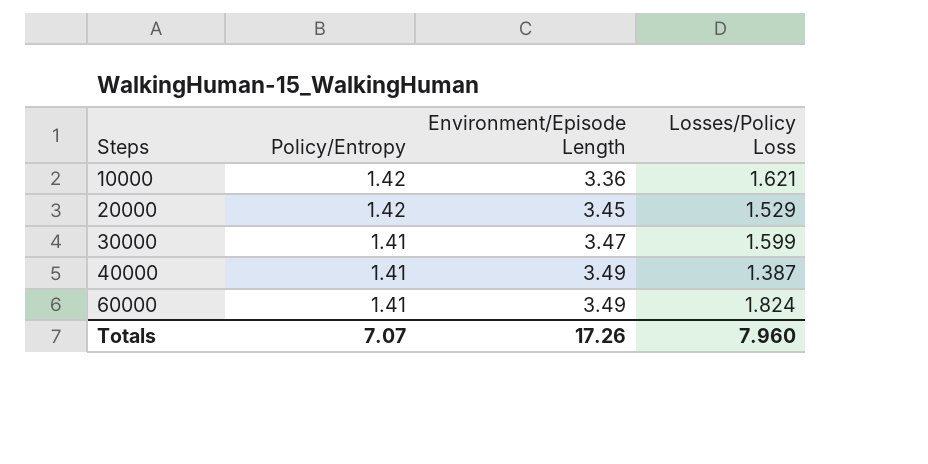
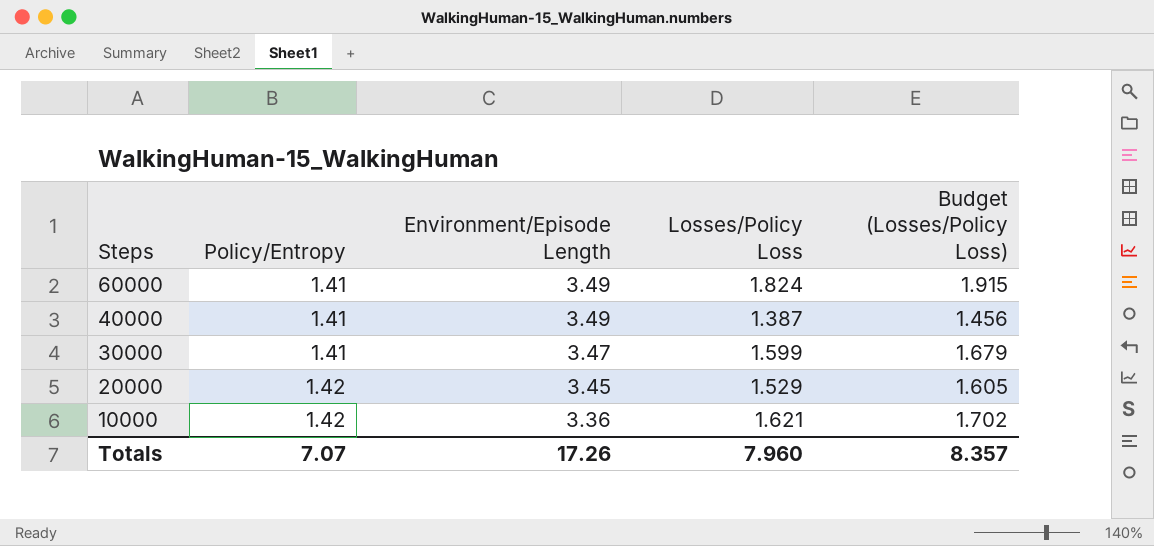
row order: Steps ascending -> Steps descending
column Budget (Losses/Policy Loss) | formula: none -> [Losses/Policy Loss] * 1.05

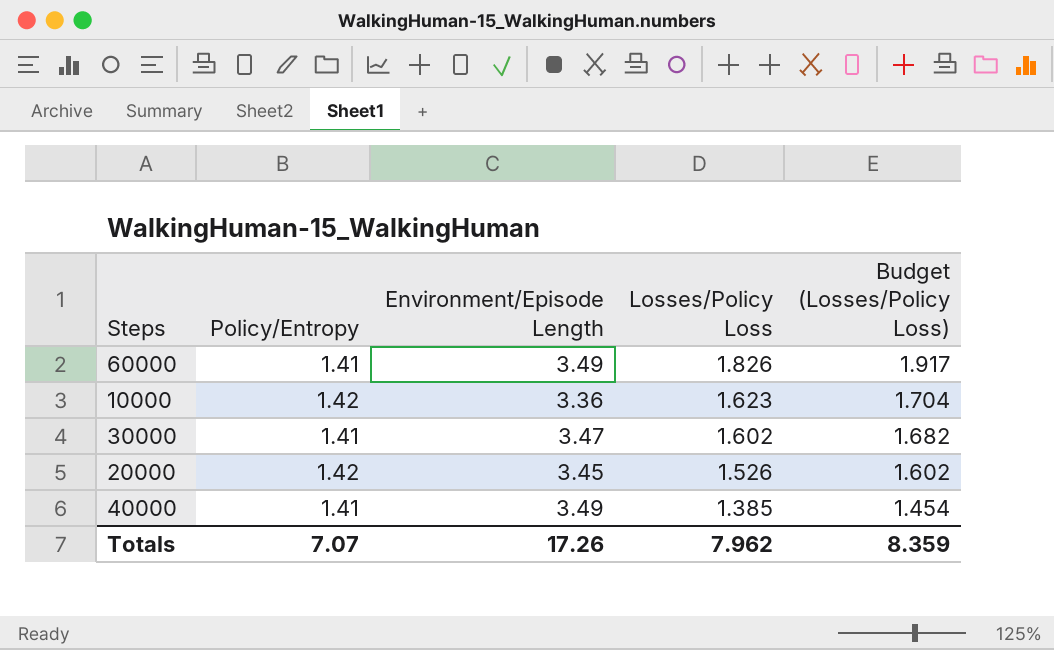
row order: Steps descending -> Losses/Policy Loss descending
60000 | Losses/Policy Loss: 1.824 -> 1.826
60000 | Budget (Losses/Policy Loss): 1.915 -> 1.917
10000 | Losses/Policy Loss: 1.621 -> 1.623
10000 | Budget (Losses/Policy Loss): 1.702 -> 1.704
30000 | Losses/Policy Loss: 1.599 -> 1.602
30000 | Budget (Losses/Policy Loss): 1.679 -> 1.682
20000 | Losses/Policy Loss: 1.529 -> 1.526
20000 | Budget (Losses/Policy Loss): 1.605 -> 1.602
40000 | Losses/Policy Loss: 1.387 -> 1.385
40000 | Budget (Losses/Policy Loss): 1.456 -> 1.454
Totals | Losses/Policy Loss: 7.960 -> 7.962
Totals | Budget (Losses/Policy Loss): 8.357 -> 8.359

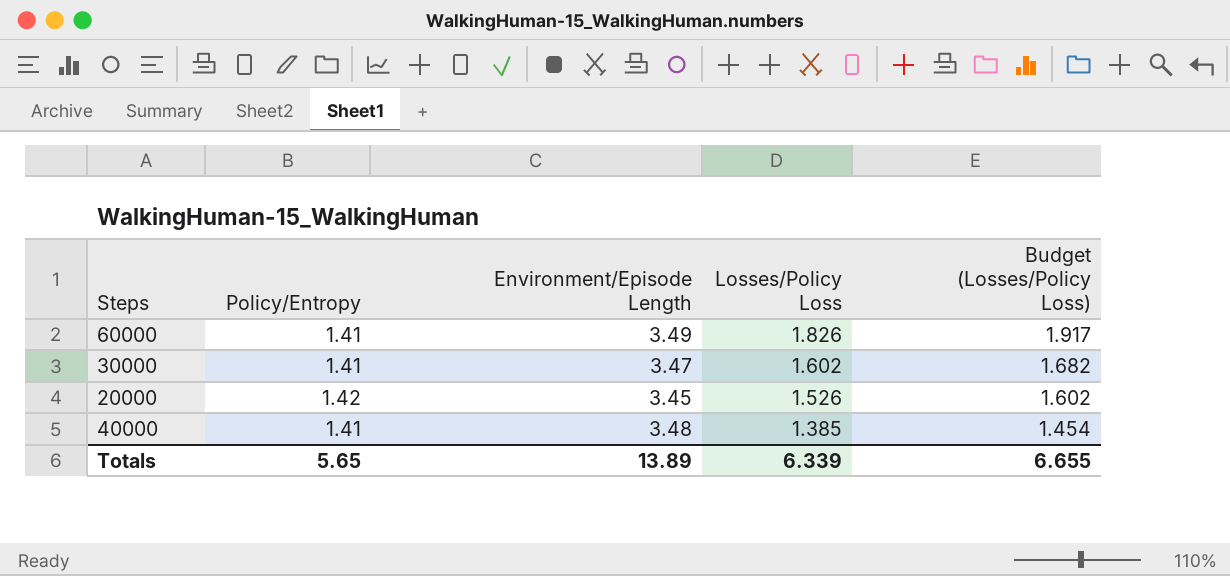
row 10000: 1.42 | 3.36 | 1.623 | 1.704 -> none
40000 | Environment/Episode Length: 3.49 -> 3.48
Totals | Policy/Entropy: 7.07 -> 5.65
Totals | Environment/Episode Length: 17.26 -> 13.89
Totals | Losses/Policy Loss: 7.962 -> 6.339
Totals | Budget (Losses/Policy Loss): 8.359 -> 6.655

